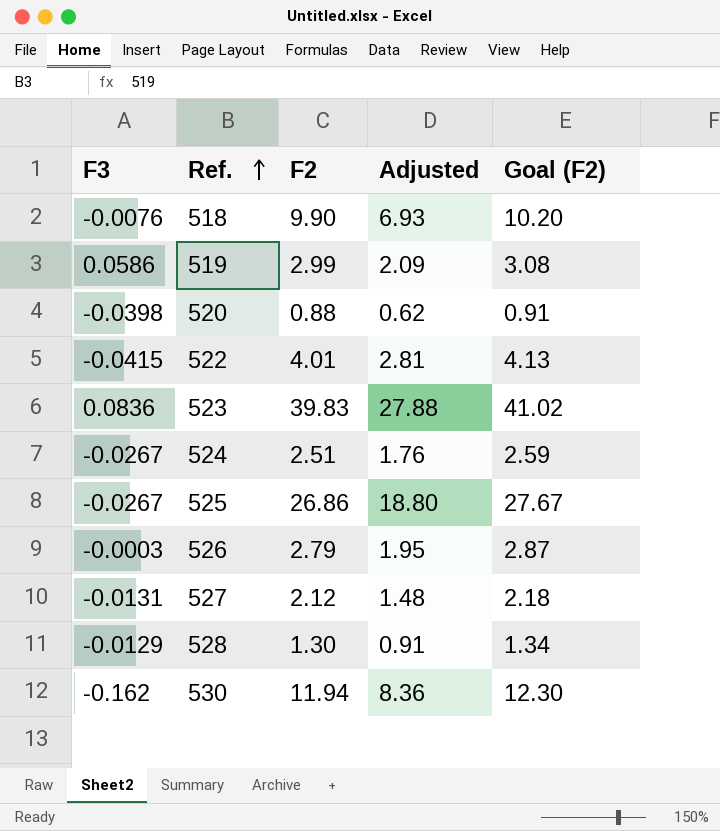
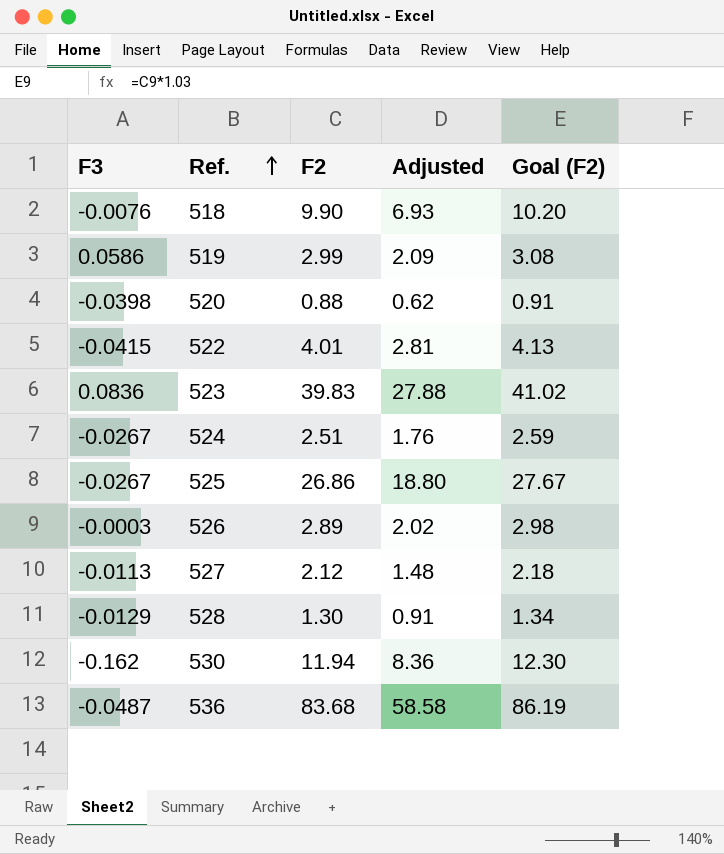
526 | F2: 2.79 -> 2.89
526 | Adjusted: 1.95 -> 2.02
526 | Goal (F2): 2.87 -> 2.98
527 | F3: -0.0131 -> -0.0113
row 536: none -> -0.0487 | 83.68 | 58.58 | 86.19

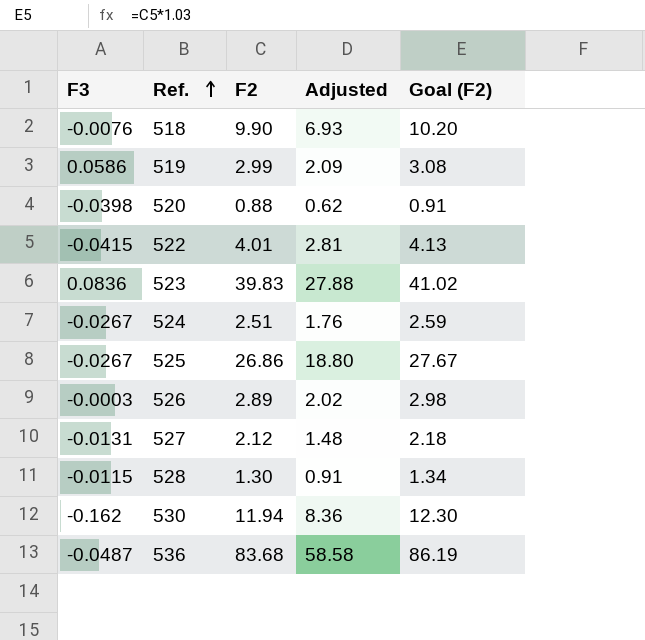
527 | F3: -0.0113 -> -0.0131
528 | F3: -0.0129 -> -0.0115

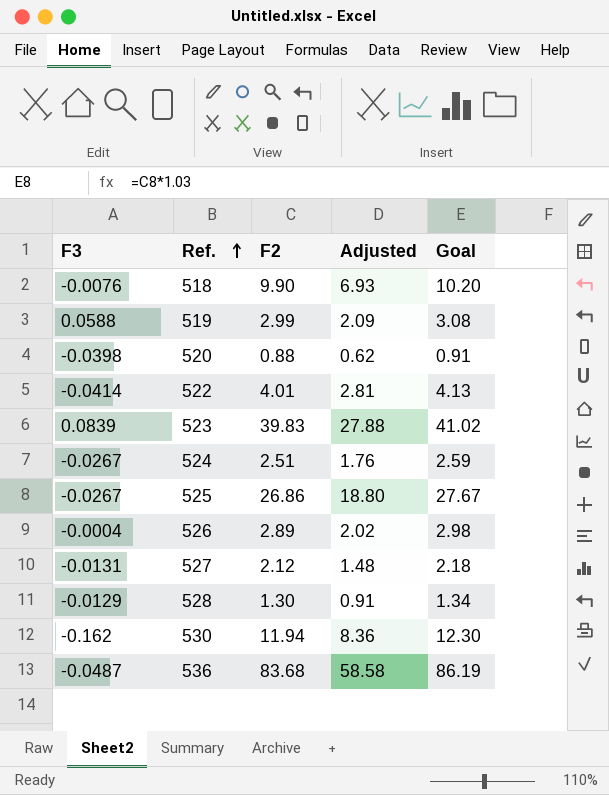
column name: Goal (F2) -> Goal
519 | F3: 0.0586 -> 0.0588
522 | F3: -0.0415 -> -0.0414
523 | F3: 0.0836 -> 0.0839
526 | F3: -0.0003 -> -0.0004
528 | F3: -0.0115 -> -0.0129

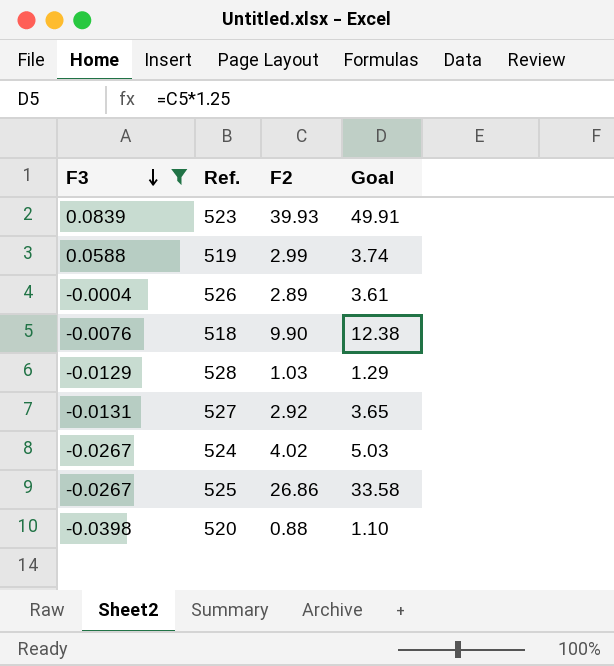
filter: none -> F3 >= -0.0398
row order: Ref. ascending -> F3 descending
column Adjusted | formula: [F2] * 0.7 -> none
column Goal | formula: [F2] * 1.03 -> [F2] * 1.25
523 | F2: 39.83 -> 39.93
528 | F2: 1.30 -> 1.03
527 | F2: 2.12 -> 2.92
524 | F2: 2.51 -> 4.02

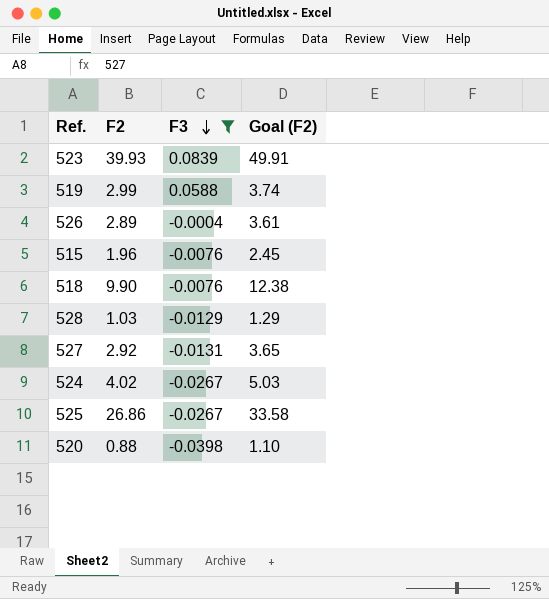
column F3 | position: 1 -> 3
column name: Goal -> Goal (F2)
row 515: none -> 1.96 | -0.0076 | 2.45

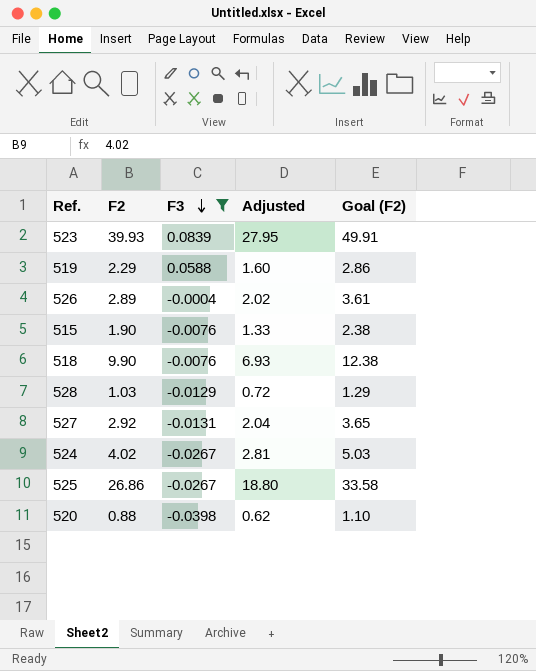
column Adjusted | formula: none -> [F2] * 0.7
519 | F2: 2.99 -> 2.29
519 | Goal (F2): 3.74 -> 2.86
515 | F2: 1.96 -> 1.90
515 | Goal (F2): 2.45 -> 2.38

